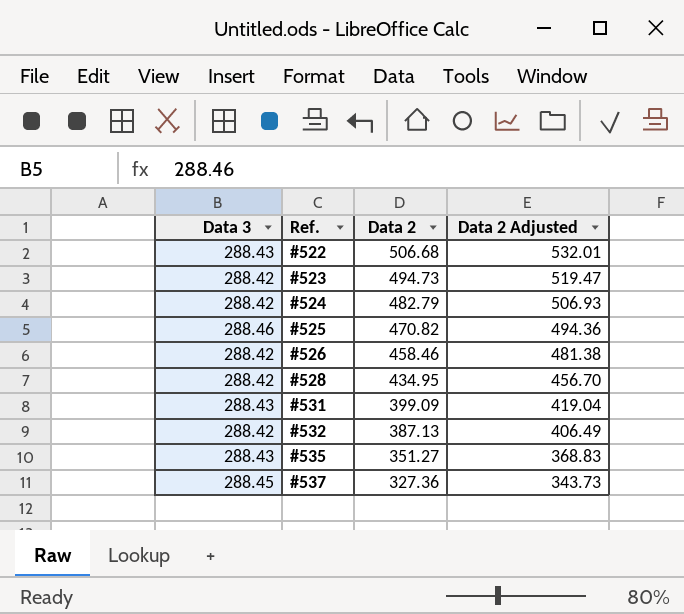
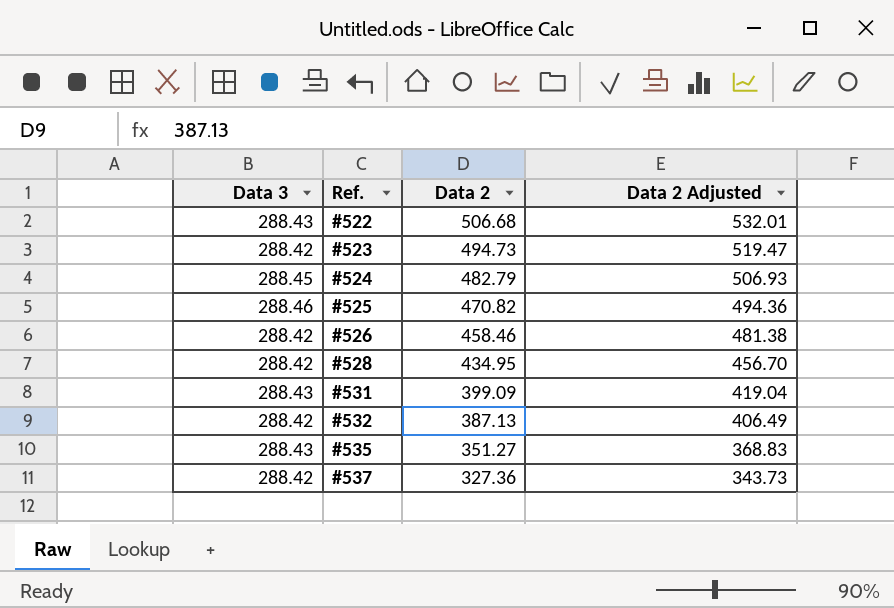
#524 | Data 3: 288.42 -> 288.45
#537 | Data 3: 288.45 -> 288.42

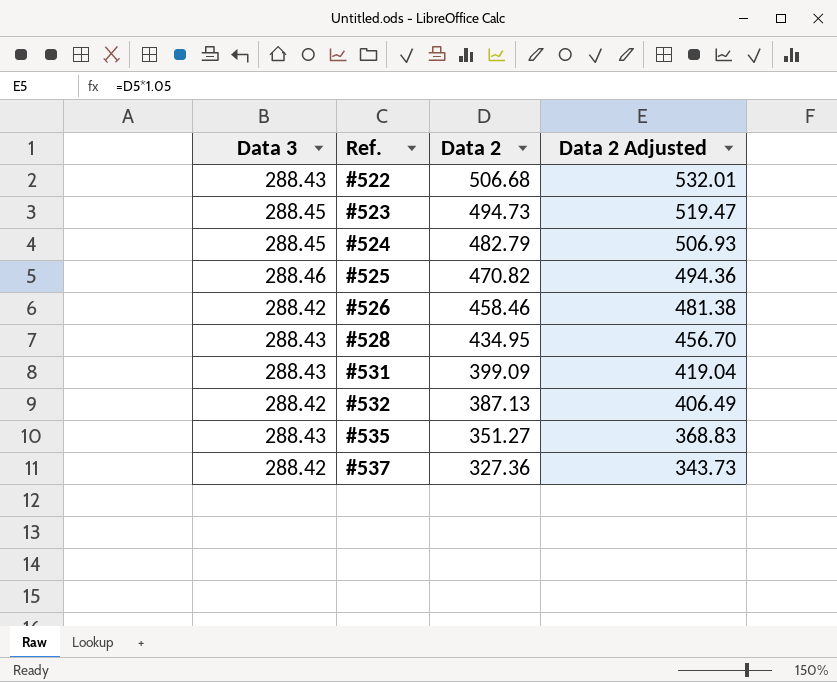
#523 | Data 3: 288.42 -> 288.45
#528 | Data 3: 288.42 -> 288.43

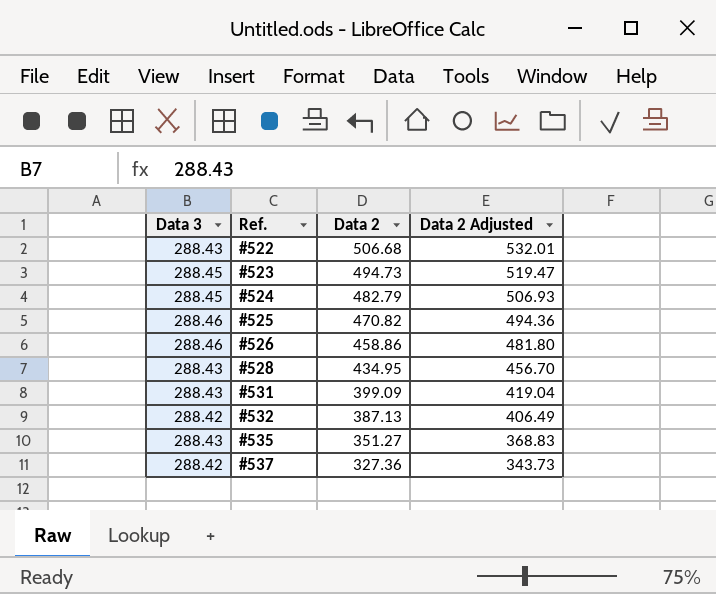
#526 | Data 3: 288.42 -> 288.46
#526 | Data 2: 458.46 -> 458.86
#526 | Data 2 Adjusted: 481.38 -> 481.80

